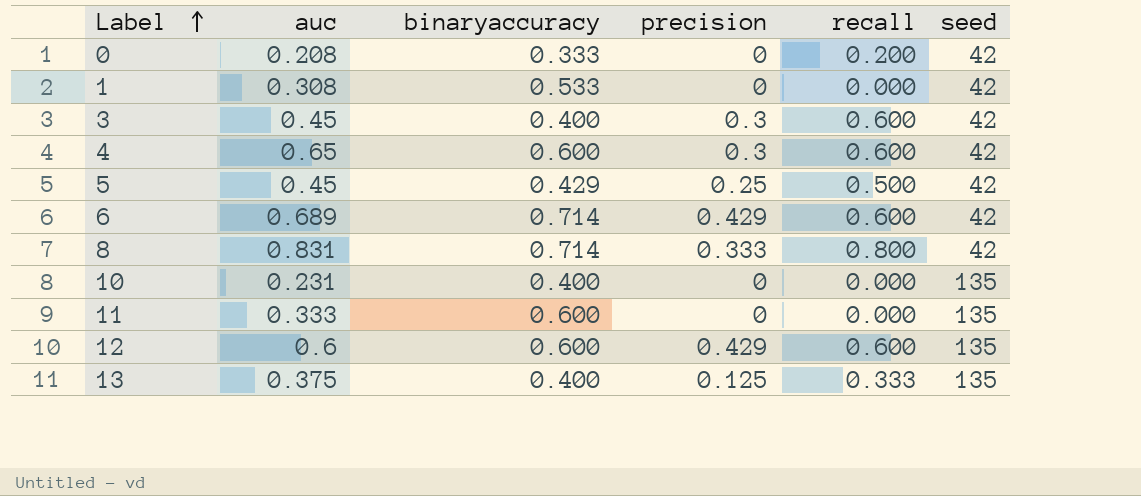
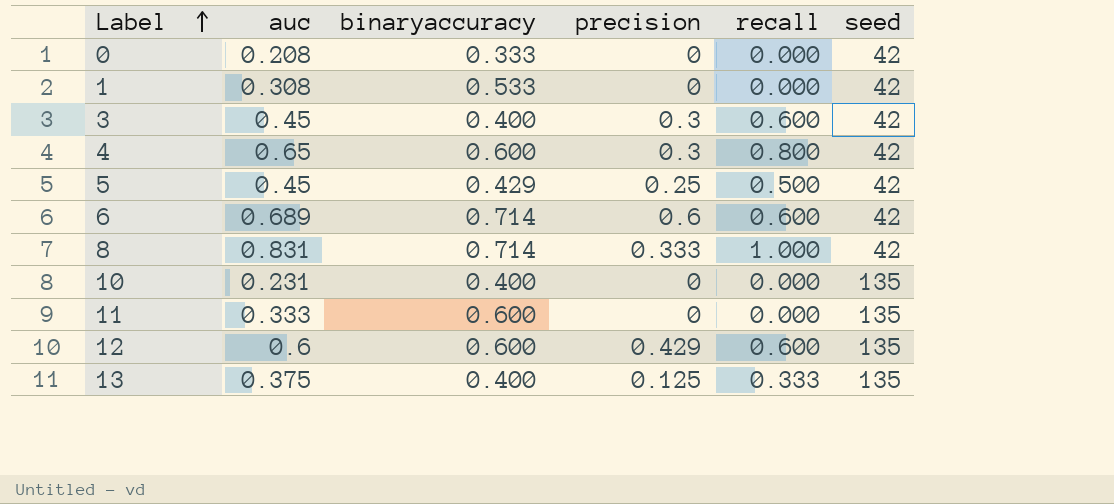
0 | recall: 0.200 -> 0.000
4 | recall: 0.600 -> 0.800
6 | precision: 0.429 -> 0.6
8 | recall: 0.800 -> 1.000

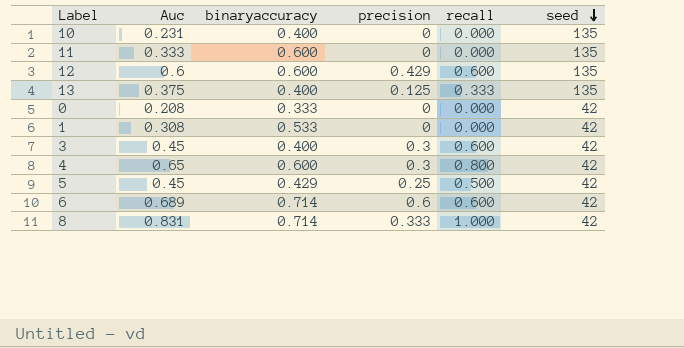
row order: Label ascending -> seed descending
column name: auc -> Auc

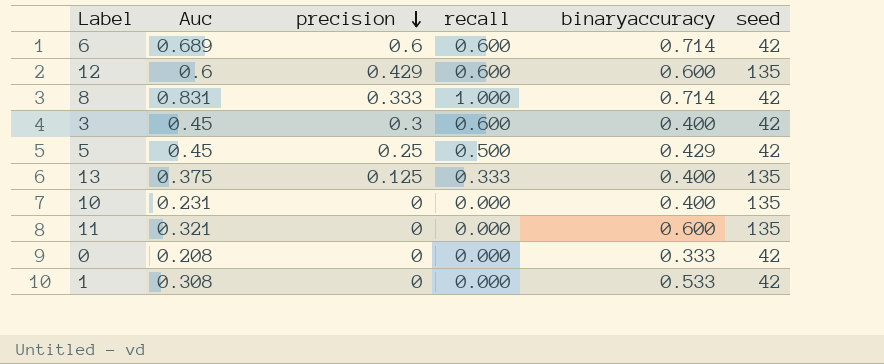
row order: seed descending -> precision descending
column binaryaccuracy | position: 3 -> 5
row 4: 0.65 | 0.600 | 0.3 | 0.800 | 42 -> none
11 | Auc: 0.333 -> 0.321

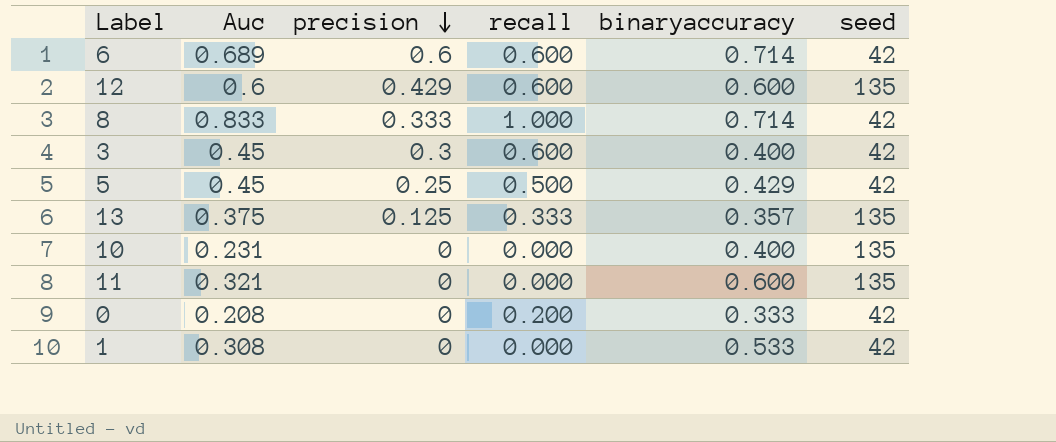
8 | Auc: 0.831 -> 0.833
13 | binaryaccuracy: 0.400 -> 0.357
0 | recall: 0.000 -> 0.200

